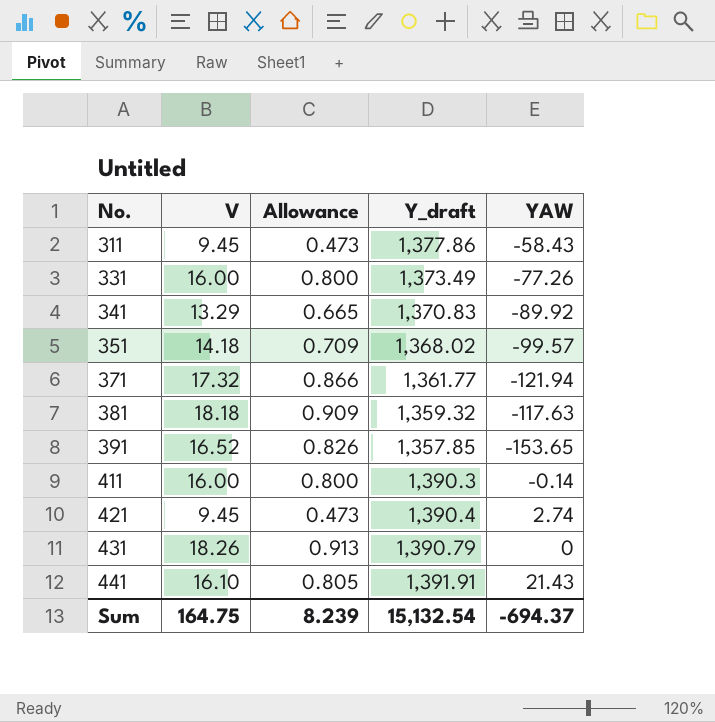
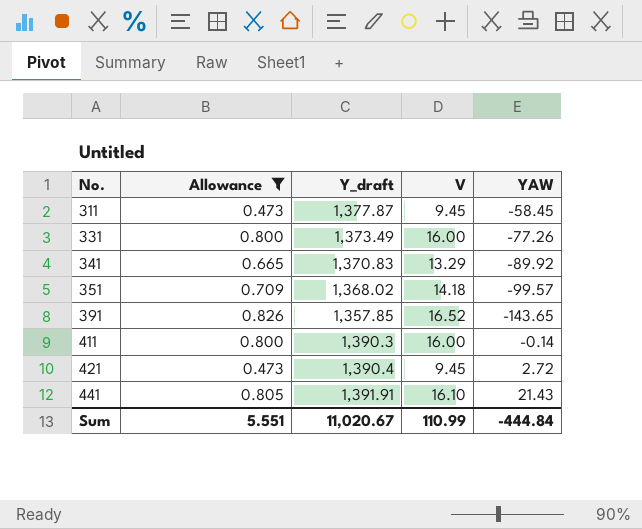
filter: none -> Allowance <= 0.826
column V | position: 2 -> 4
311 | Y_draft: 1,377.86 -> 1,377.87
311 | YAW: -58.43 -> -58.45
391 | YAW: -153.65 -> -143.65
421 | YAW: 2.74 -> 2.72
Sum | Allowance: 8.239 -> 5.551
Sum | Y_draft: 15,132.54 -> 11,020.67
Sum | V: 164.75 -> 110.99
Sum | YAW: -694.37 -> -444.84

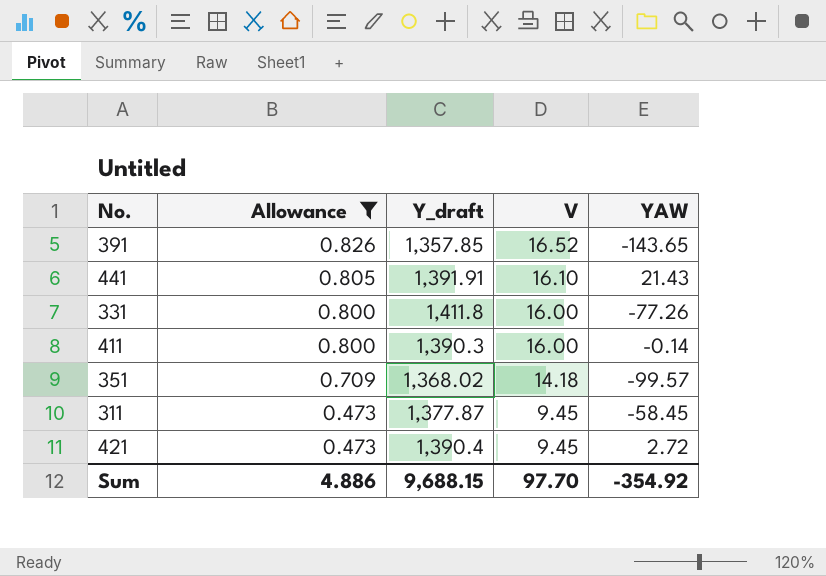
row order: No. ascending -> Allowance descending
row 341: 0.665 | 1,370.83 | 13.29 | -89.92 -> none
331 | Y_draft: 1,373.49 -> 1,411.8
Sum | Allowance: 5.551 -> 4.886
Sum | Y_draft: 11,020.67 -> 9,688.15
Sum | V: 110.99 -> 97.70
Sum | YAW: -444.84 -> -354.92

